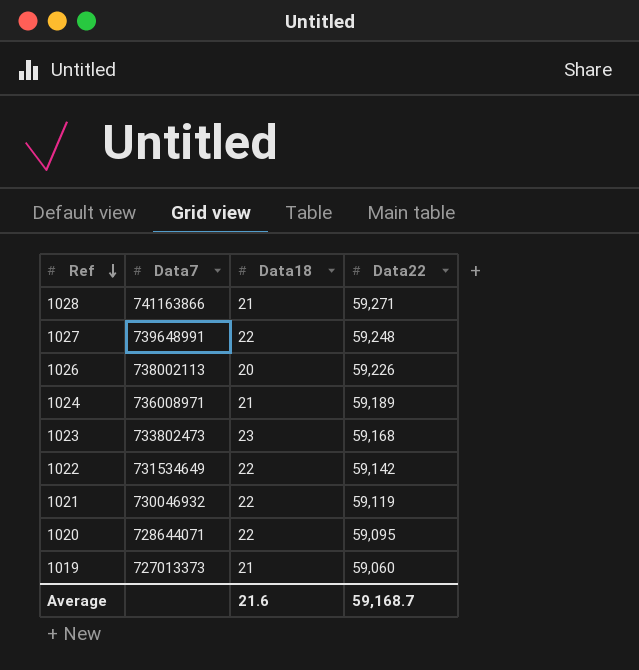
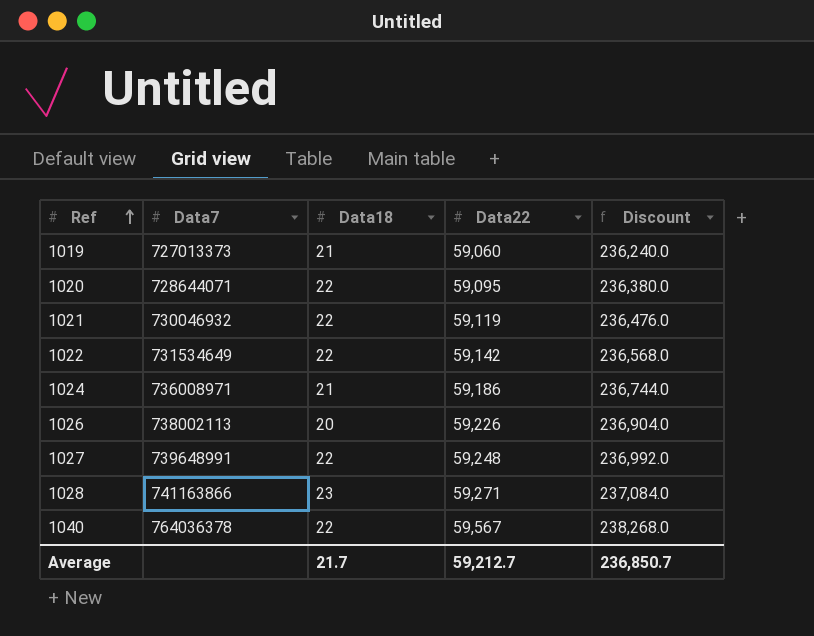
row order: Ref descending -> Ref ascending
column Discount | formula: none -> [Data22] * 4
row 1023: 733802473 | 23 | 59,168 -> none
1024 | Data22: 59,189 -> 59,186
1028 | Data18: 21 -> 23
row 1040: none -> 764036378 | 22 | 59,567 | 238,268.0
Average | Data18: 21.6 -> 21.7
Average | Data22: 59,168.7 -> 59,212.7

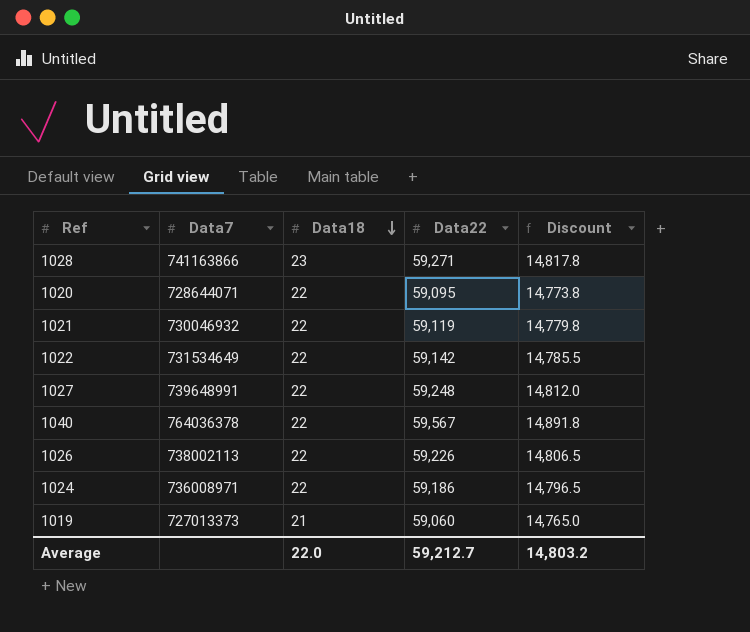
row order: Ref ascending -> Data18 descending
column Discount | formula: [Data22] * 4 -> [Data22] * 0.25
1026 | Data18: 20 -> 22
1024 | Data18: 21 -> 22
Average | Data18: 21.7 -> 22.0
Average | Discount: 236,850.7 -> 14,803.2

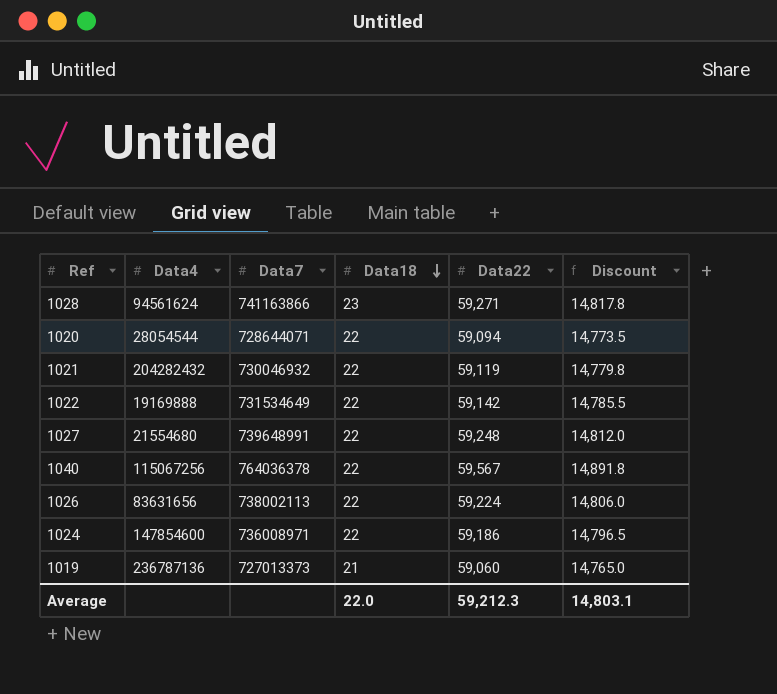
column Data4 | position: none -> 2
1020 | Data22: 59,095 -> 59,094
1020 | Discount: 14,773.8 -> 14,773.5
1026 | Data22: 59,226 -> 59,224
1026 | Discount: 14,806.5 -> 14,806.0
Average | Data22: 59,212.7 -> 59,212.3
Average | Discount: 14,803.2 -> 14,803.1

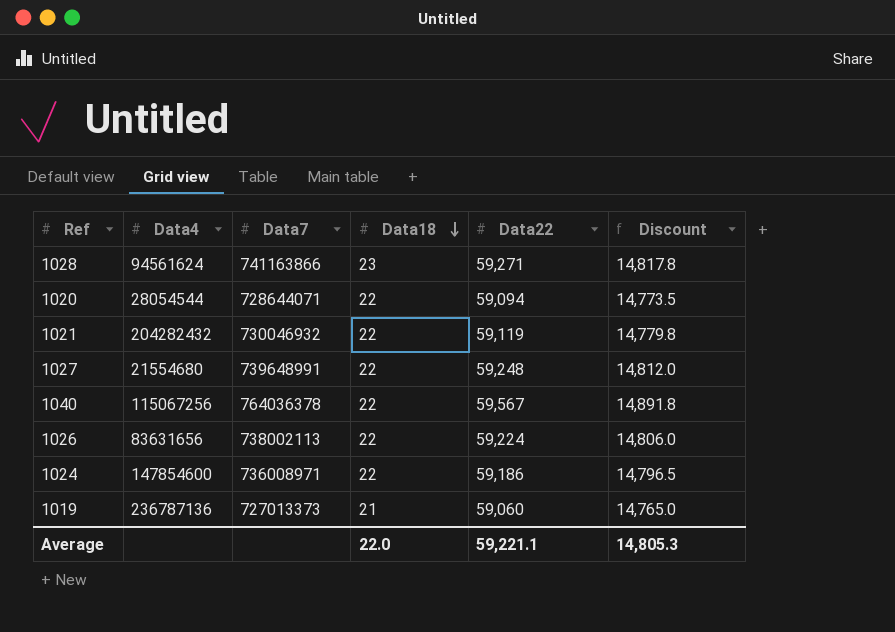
row 1022: 19169888 | 731534649 | 22 | 59,142 | 14,785.5 -> none
Average | Data22: 59,212.3 -> 59,221.1
Average | Discount: 14,803.1 -> 14,805.3

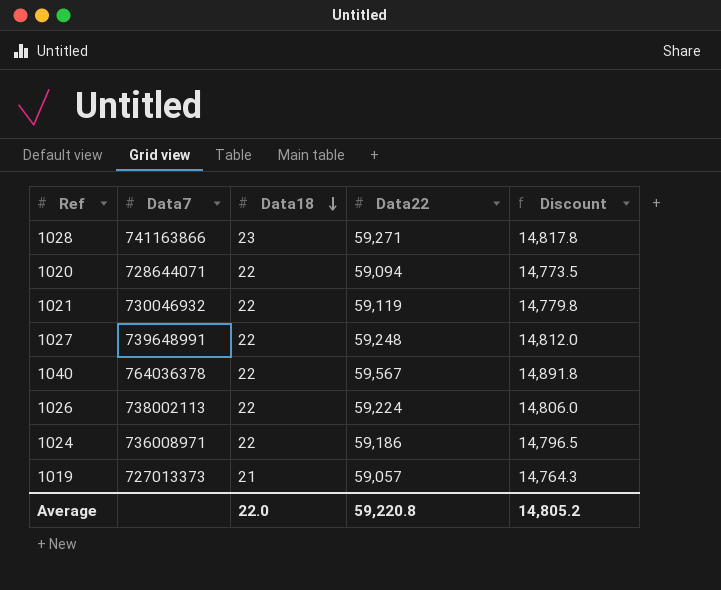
column Data4 | position: 2 -> none
1019 | Data22: 59,060 -> 59,057
1019 | Discount: 14,765.0 -> 14,764.3
Average | Data22: 59,221.1 -> 59,220.8
Average | Discount: 14,805.3 -> 14,805.2

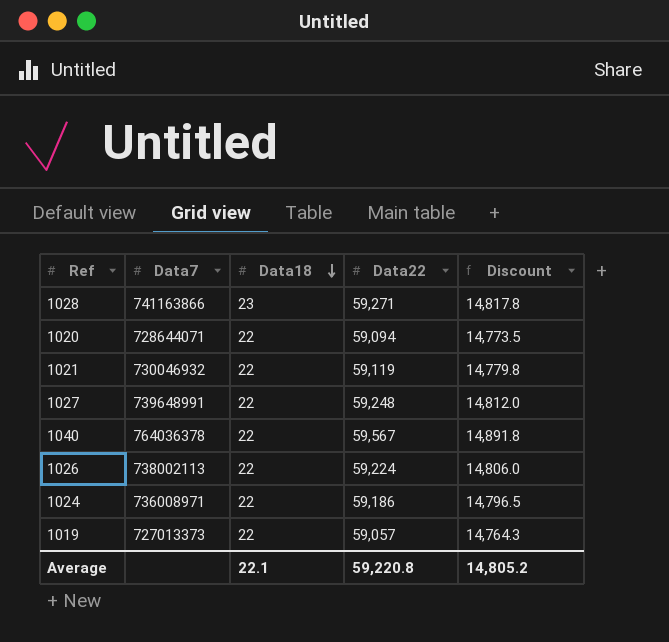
1019 | Data18: 21 -> 22
Average | Data18: 22.0 -> 22.1

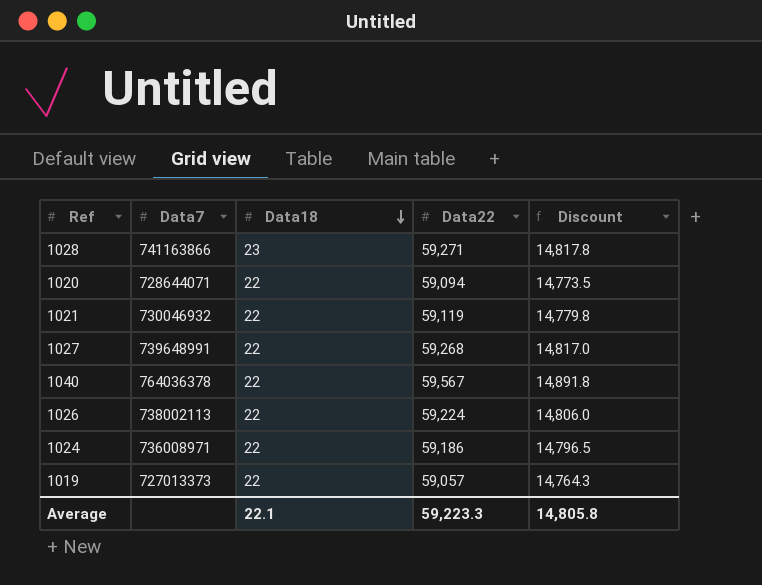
1027 | Data22: 59,248 -> 59,268
1027 | Discount: 14,812.0 -> 14,817.0
Average | Data22: 59,220.8 -> 59,223.3
Average | Discount: 14,805.2 -> 14,805.8

